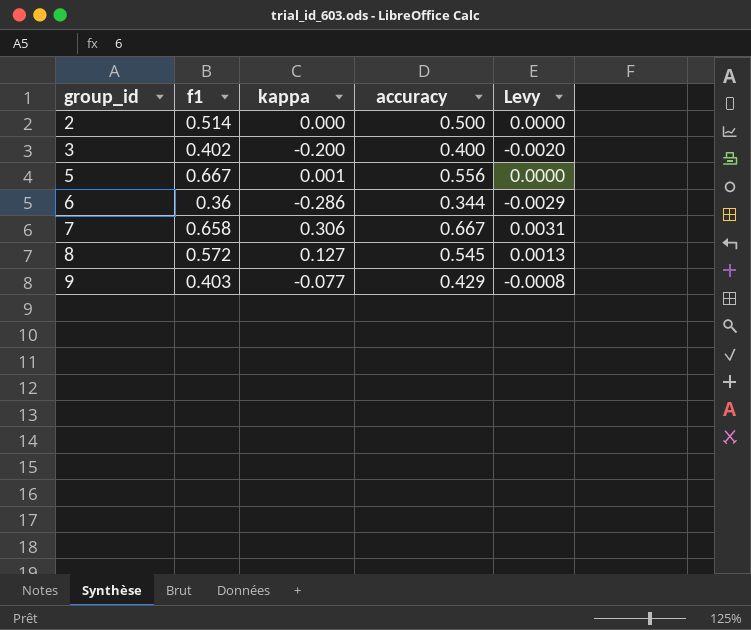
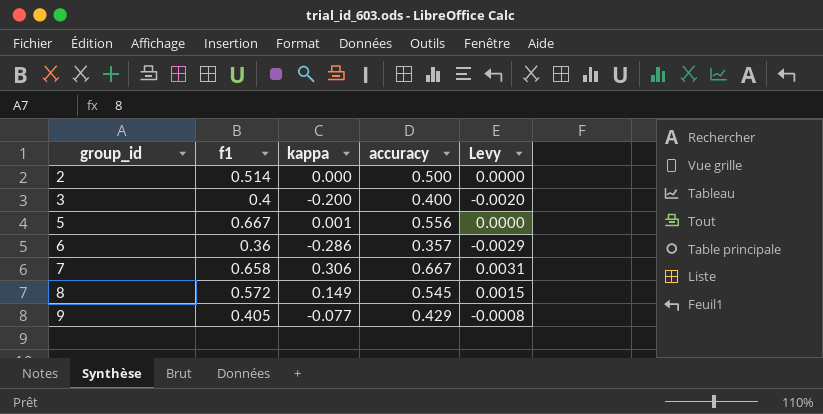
3 | f1: 0.402 -> 0.4
6 | accuracy: 0.344 -> 0.357
8 | kappa: 0.127 -> 0.149
8 | Levy: 0.0013 -> 0.0015
9 | f1: 0.403 -> 0.405

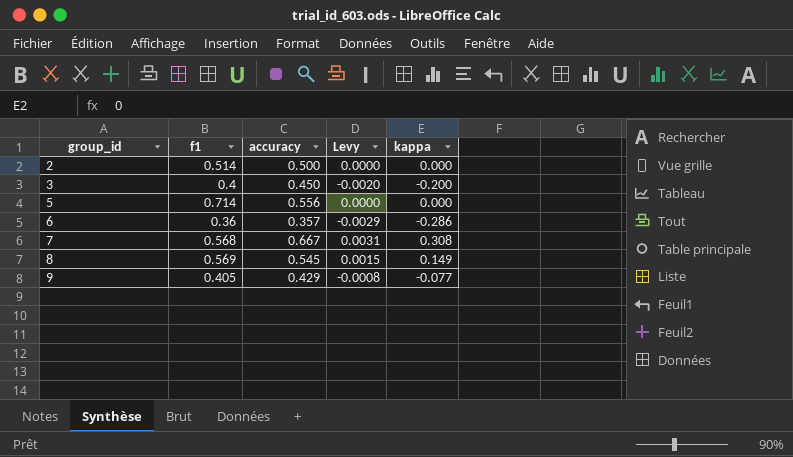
column kappa | position: 3 -> 5
3 | accuracy: 0.400 -> 0.450
5 | f1: 0.667 -> 0.714
5 | kappa: 0.001 -> 0.000
7 | f1: 0.658 -> 0.568
7 | kappa: 0.306 -> 0.308
8 | f1: 0.572 -> 0.569

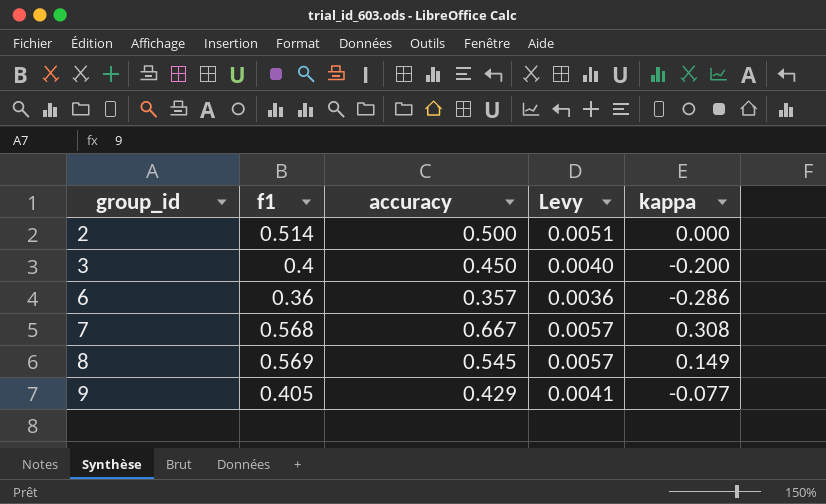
column Levy | formula: [kappa] * 0.01 -> [f1] * 0.01
row 5: 0.714 | 0.556 | 0.0000 | 0.000 -> none

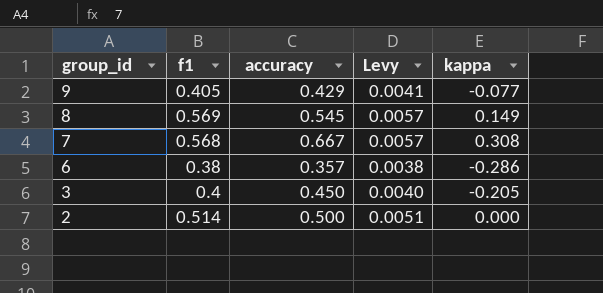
row order: group_id ascending -> group_id descending
6 | f1: 0.36 -> 0.38
6 | Levy: 0.0036 -> 0.0038
3 | kappa: -0.200 -> -0.205

